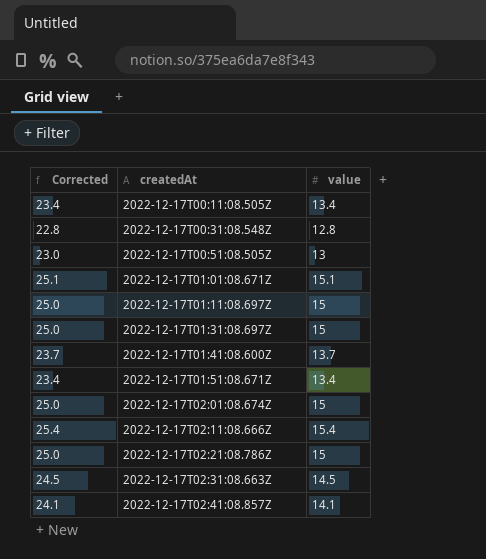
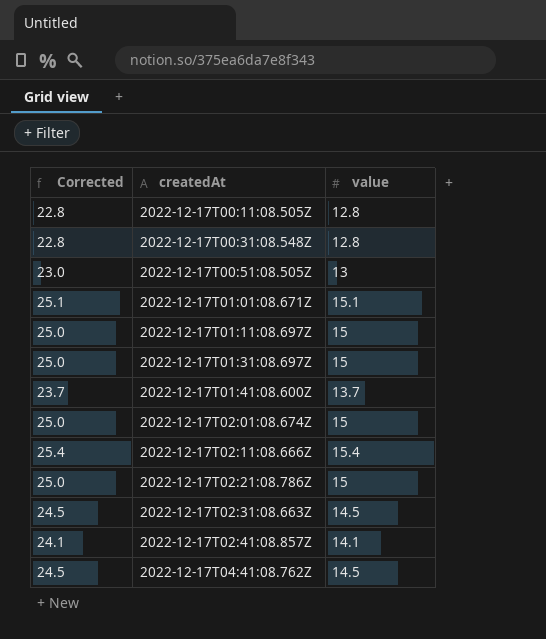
row 2022-12-17T01:51:08.671Z: 23.4 | 13.4 -> none
2022-12-17T00:11:08.505Z | Corrected: 23.4 -> 22.8
2022-12-17T00:11:08.505Z | value: 13.4 -> 12.8
row 2022-12-17T04:41:08.762Z: none -> 24.5 | 14.5

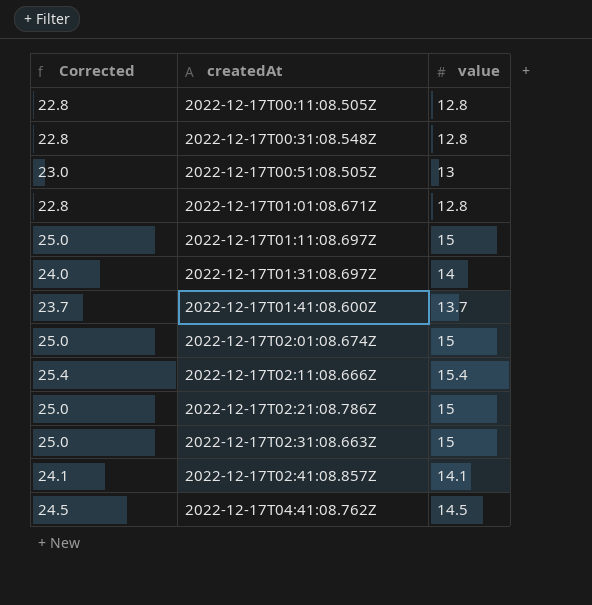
2022-12-17T01:01:08.671Z | Corrected: 25.1 -> 22.8
2022-12-17T01:01:08.671Z | value: 15.1 -> 12.8
2022-12-17T01:31:08.697Z | Corrected: 25.0 -> 24.0
2022-12-17T01:31:08.697Z | value: 15 -> 14
2022-12-17T02:31:08.663Z | Corrected: 24.5 -> 25.0
2022-12-17T02:31:08.663Z | value: 14.5 -> 15

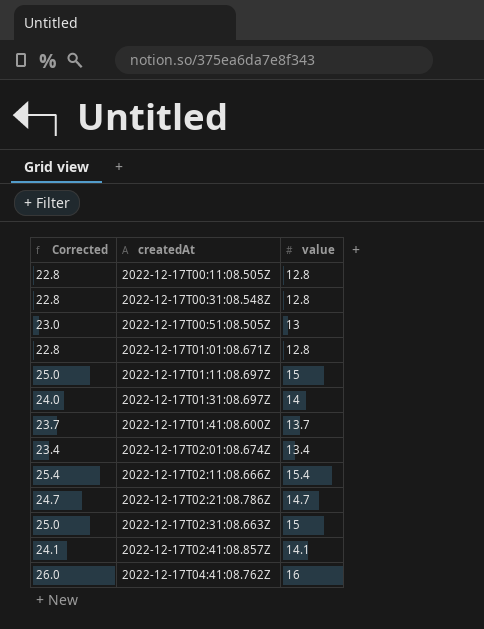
2022-12-17T02:01:08.674Z | Corrected: 25.0 -> 23.4
2022-12-17T02:01:08.674Z | value: 15 -> 13.4
2022-12-17T02:21:08.786Z | Corrected: 25.0 -> 24.7
2022-12-17T02:21:08.786Z | value: 15 -> 14.7
2022-12-17T04:41:08.762Z | Corrected: 24.5 -> 26.0
2022-12-17T04:41:08.762Z | value: 14.5 -> 16

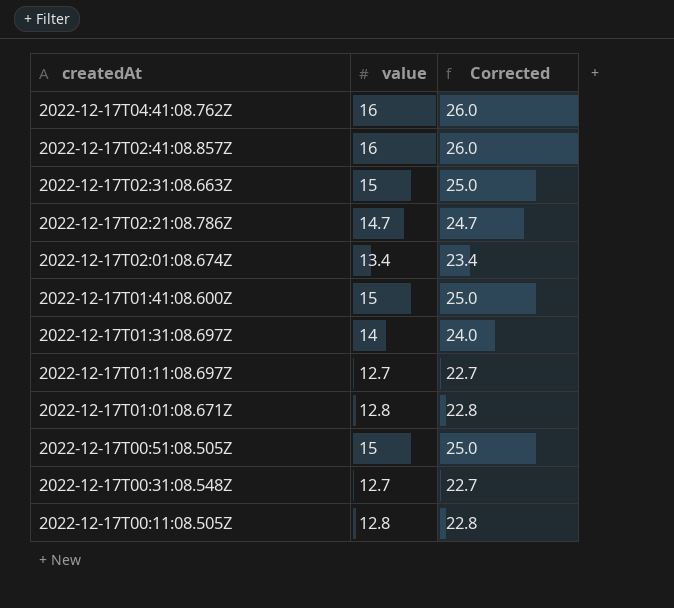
row order: createdAt ascending -> createdAt descending
column Corrected | position: 1 -> 3
row 2022-12-17T02:11:08.666Z: 25.4 | 15.4 -> none
2022-12-17T02:41:08.857Z | value: 14.1 -> 16
2022-12-17T02:41:08.857Z | Corrected: 24.1 -> 26.0
2022-12-17T01:41:08.600Z | value: 13.7 -> 15
2022-12-17T01:41:08.600Z | Corrected: 23.7 -> 25.0
2022-12-17T01:11:08.697Z | value: 15 -> 12.7
2022-12-17T01:11:08.697Z | Corrected: 25.0 -> 22.7
2022-12-17T00:51:08.505Z | value: 13 -> 15
2022-12-17T00:51:08.505Z | Corrected: 23.0 -> 25.0
2022-12-17T00:31:08.548Z | value: 12.8 -> 12.7
2022-12-17T00:31:08.548Z | Corrected: 22.8 -> 22.7

